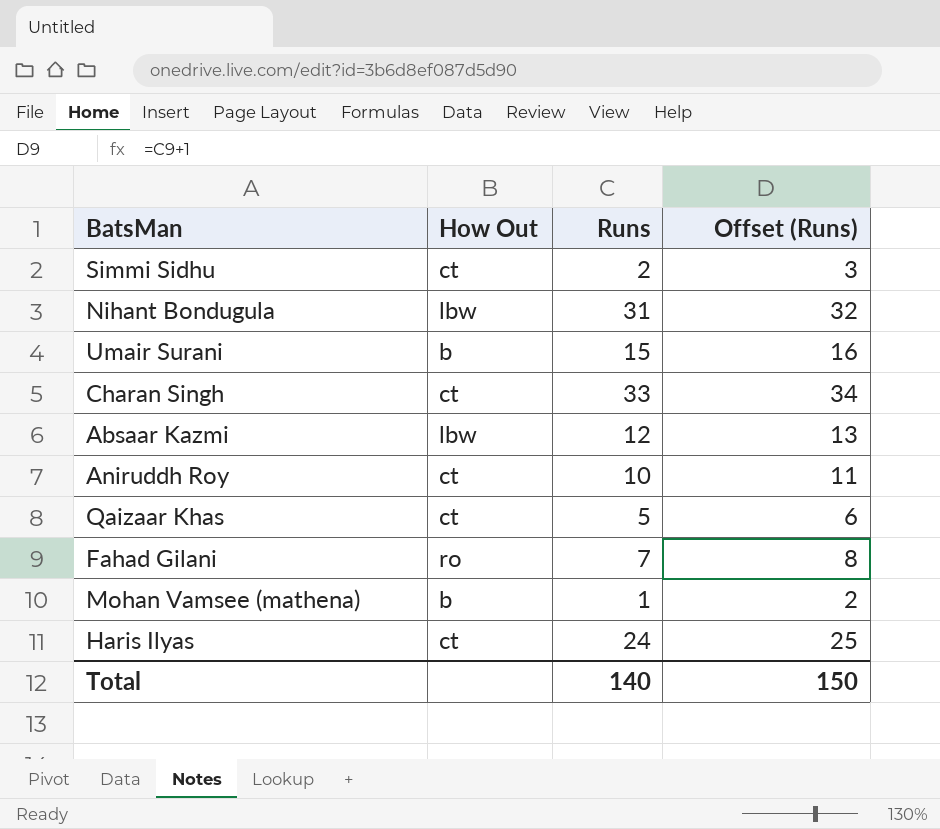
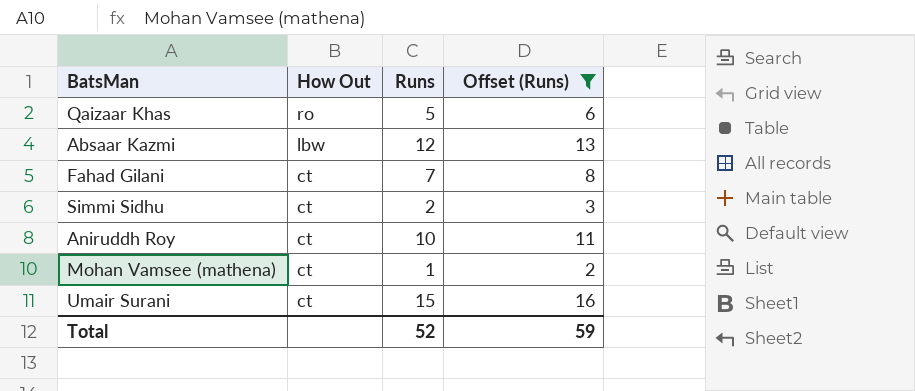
filter: none -> Offset (Runs) <= 16
row order: none -> How Out descending
Qaizaar Khas | How Out: ct -> ro
Fahad Gilani | How Out: ro -> ct
Mohan Vamsee (mathena) | How Out: b -> ct
Umair Surani | How Out: b -> ct
Total | Runs: 140 -> 52
Total | Offset (Runs): 150 -> 59

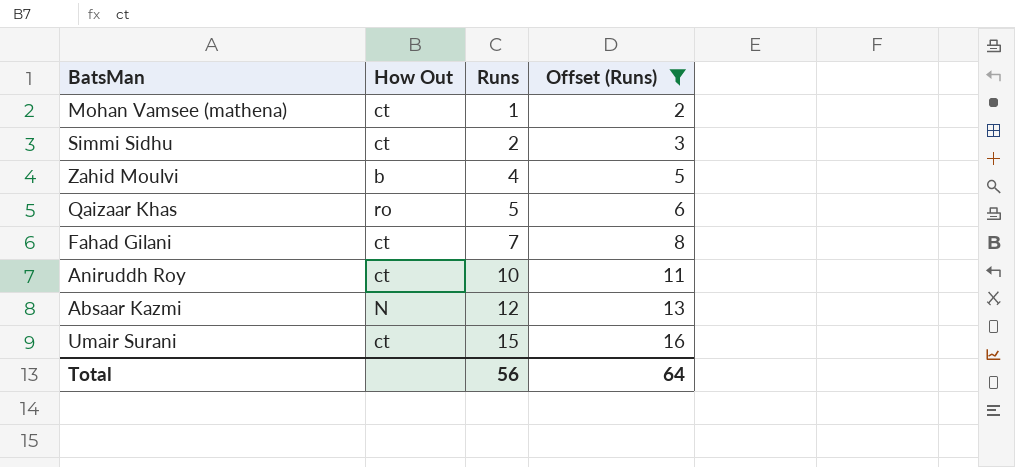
row order: How Out descending -> Runs ascending
row Zahid Moulvi: none -> b | 4 | 5
Absaar Kazmi | How Out: lbw -> N
Total | Runs: 52 -> 56
Total | Offset (Runs): 59 -> 64

